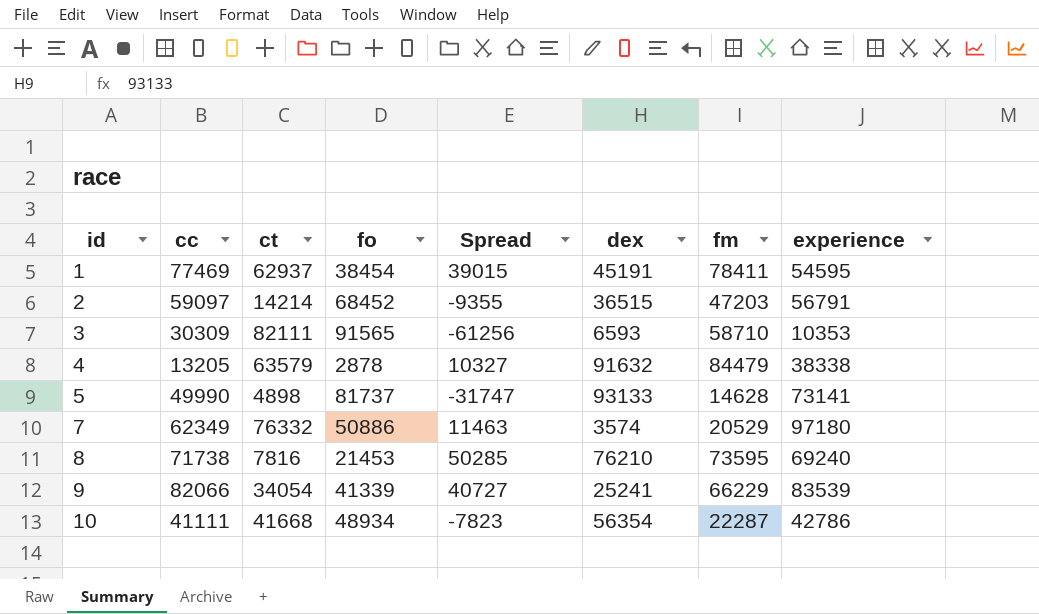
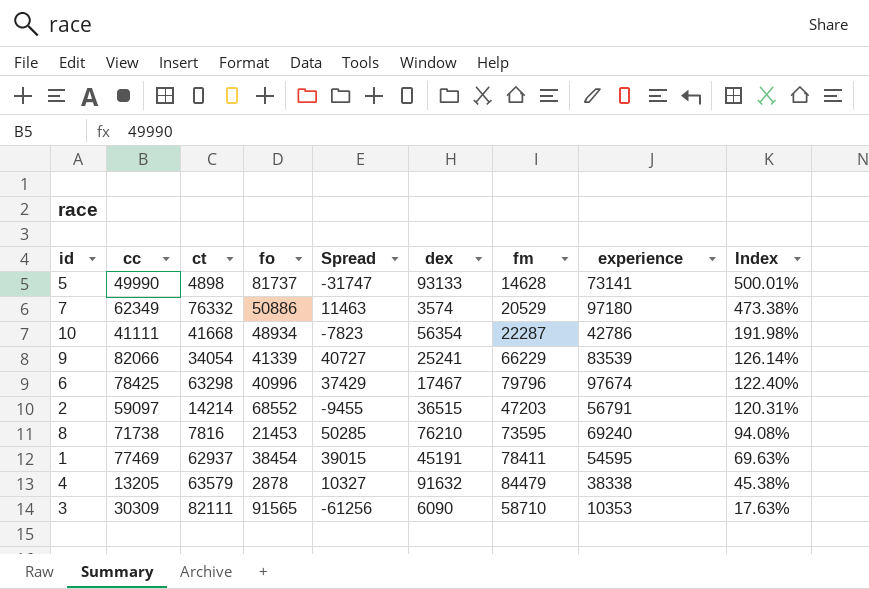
row order: id ascending -> Index descending
column Index | formula: none -> [experience] / [fm]
row 6: none -> 78425 | 63298 | 40996 | 37429 | 17467 | 79796 | 97674 | 122.40%
2 | fo: 68452 -> 68552
2 | Spread: -9355 -> -9455
3 | dex: 6593 -> 6090

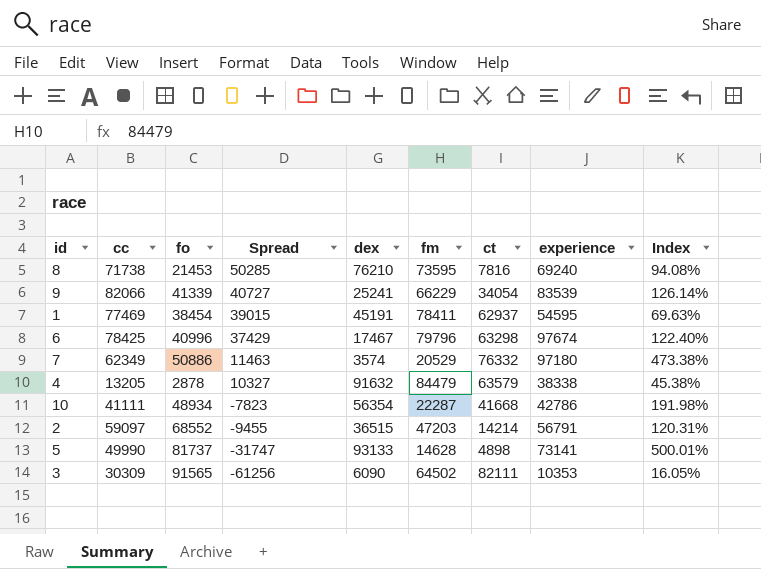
row order: Index descending -> Spread descending
column ct | position: 3 -> 7
3 | fm: 58710 -> 64502
3 | Index: 17.63% -> 16.05%

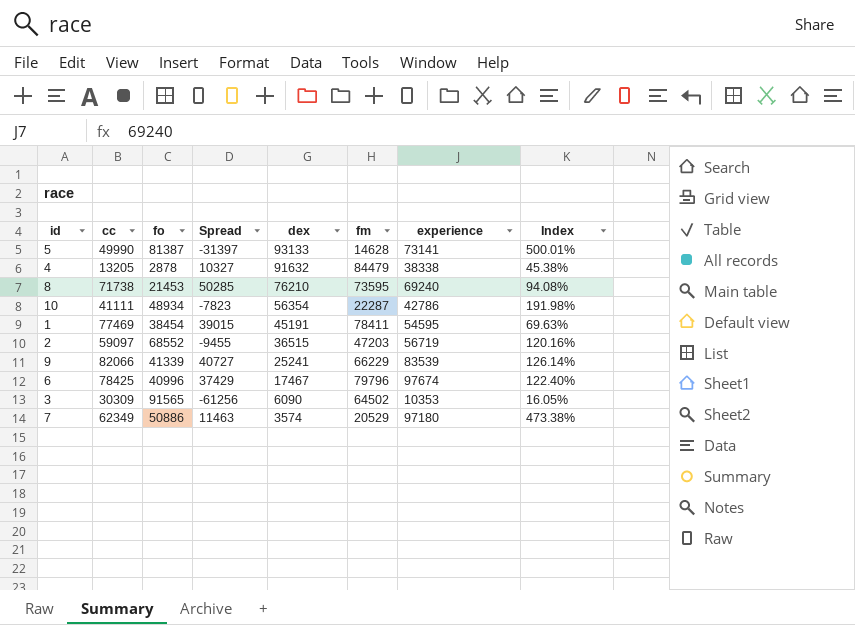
row order: Spread descending -> dex descending
column ct | position: 7 -> none
5 | fo: 81737 -> 81387
5 | Spread: -31747 -> -31397
2 | experience: 56791 -> 56719
2 | Index: 120.31% -> 120.16%

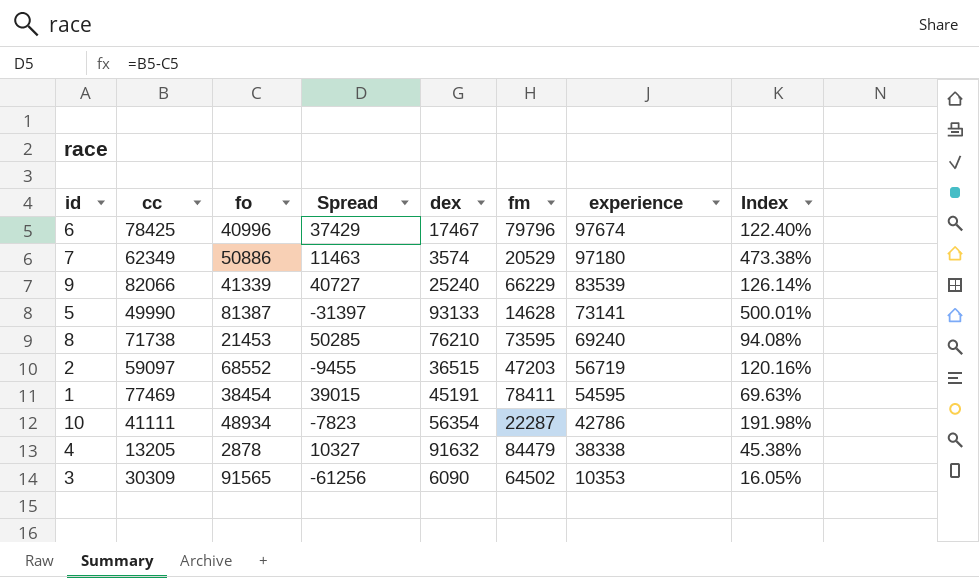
row order: dex descending -> experience descending
9 | dex: 25241 -> 25240

